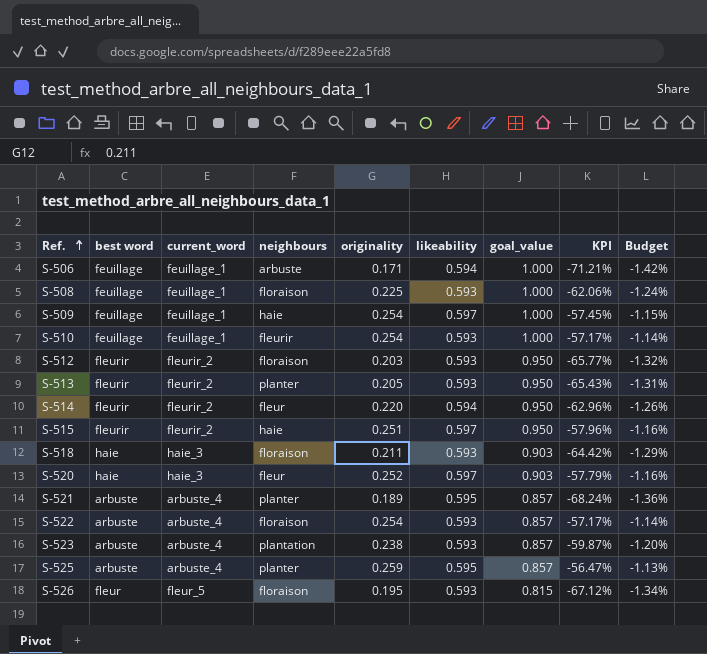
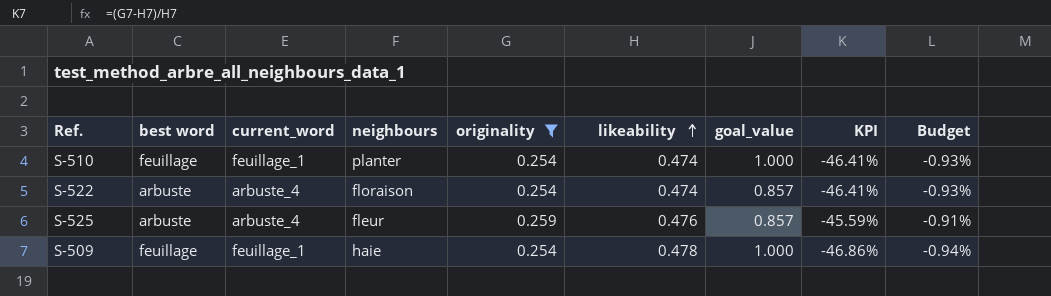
filter: none -> originality >= 0.254
row order: Ref. ascending -> likeability ascending
S-510 | neighbours: fleurir -> planter
S-510 | likeability: 0.593 -> 0.474
S-510 | KPI: -57.17% -> -46.41%
S-510 | Budget: -1.14% -> -0.93%
S-522 | likeability: 0.593 -> 0.474
S-522 | KPI: -57.17% -> -46.41%
S-522 | Budget: -1.14% -> -0.93%
S-525 | neighbours: planter -> fleur
S-525 | likeability: 0.595 -> 0.476
S-525 | KPI: -56.47% -> -45.59%
S-525 | Budget: -1.13% -> -0.91%
S-509 | likeability: 0.597 -> 0.478
S-509 | KPI: -57.45% -> -46.86%
S-509 | Budget: -1.15% -> -0.94%

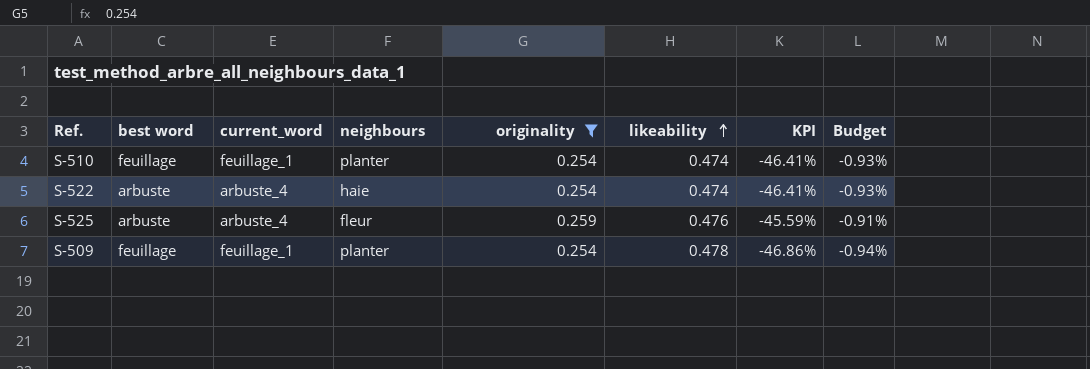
column goal_value | position: 7 -> none
S-522 | neighbours: floraison -> haie
S-509 | neighbours: haie -> planter

